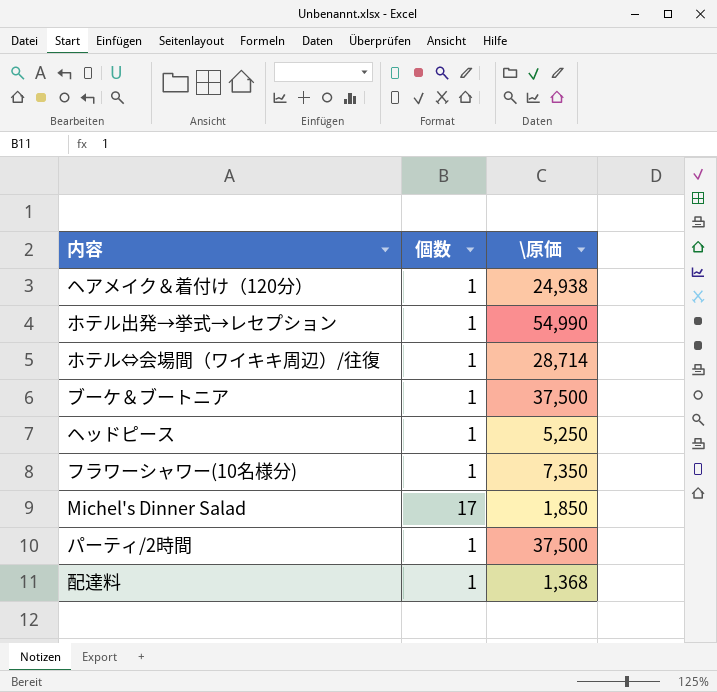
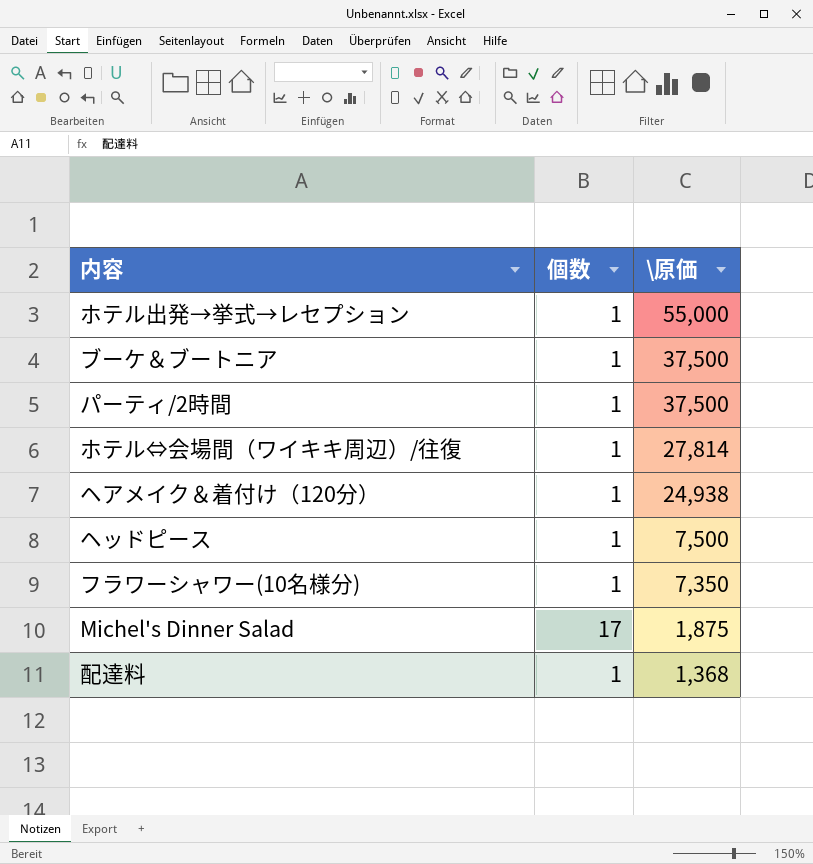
row order: none -> \原価 descending
ホテル出発→挙式→レセプション | \原価: 54,990 -> 55,000
ホテル⇔会場間（ワイキキ周辺）/往復 | \原価: 28,714 -> 27,814
ヘッドピース | \原価: 5,250 -> 7,500
Michel's Dinner Salad | \原価: 1,850 -> 1,875

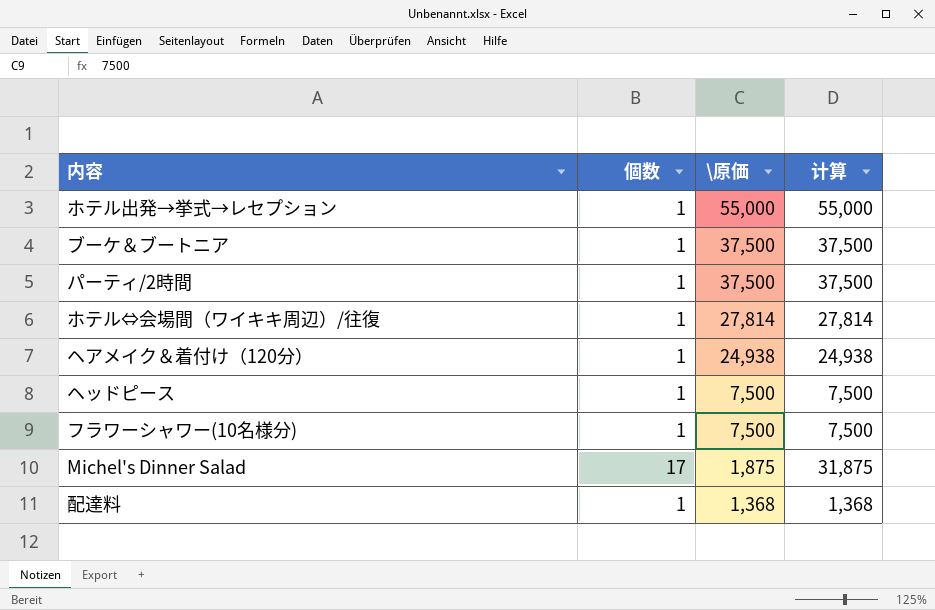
column 计算 | formula: none -> [個数] * [\原価]
フラワーシャワー(10名様分) | \原価: 7,350 -> 7,500

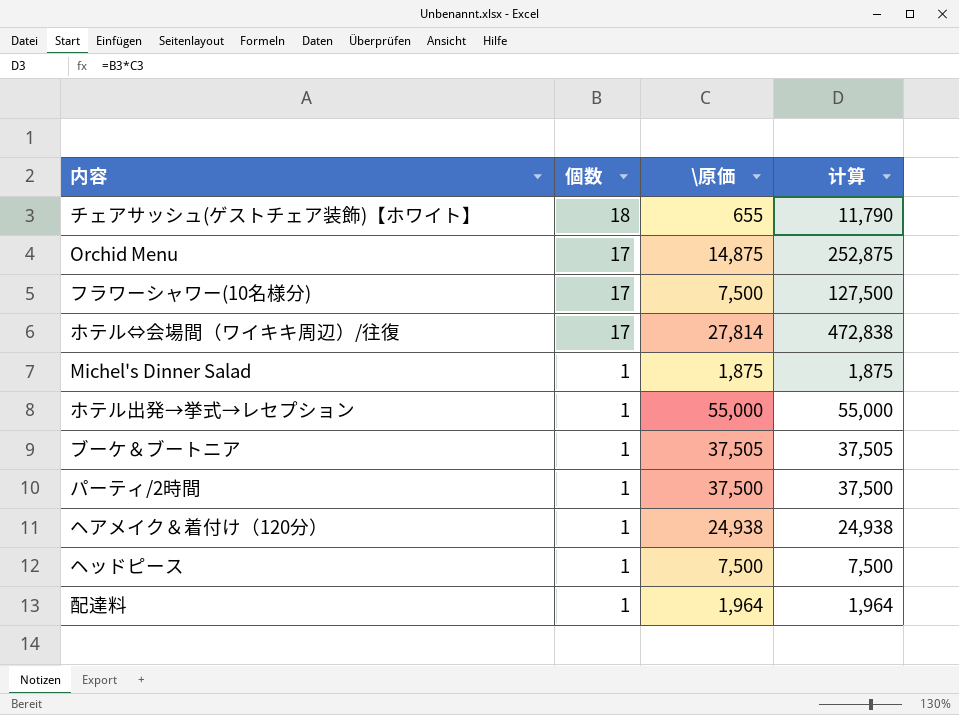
row order: \原価 descending -> 個数 descending
row チェアサッシュ(ゲストチェア装飾)【ホワイト】: none -> 18 | 655 | 11,790
row Orchid Menu: none -> 17 | 14,875 | 252,875
フラワーシャワー(10名様分) | 個数: 1 -> 17
フラワーシャワー(10名様分) | 计算: 7,500 -> 127,500
ホテル⇔会場間（ワイキキ周辺）/往復 | 個数: 1 -> 17
ホテル⇔会場間（ワイキキ周辺）/往復 | 计算: 27,814 -> 472,838
Michel's Dinner Salad | 個数: 17 -> 1
Michel's Dinner Salad | 计算: 31,875 -> 1,875
ブーケ＆ブートニア | \原価: 37,500 -> 37,505
ブーケ＆ブートニア | 计算: 37,500 -> 37,505
配達料 | \原価: 1,368 -> 1,964
配達料 | 计算: 1,368 -> 1,964

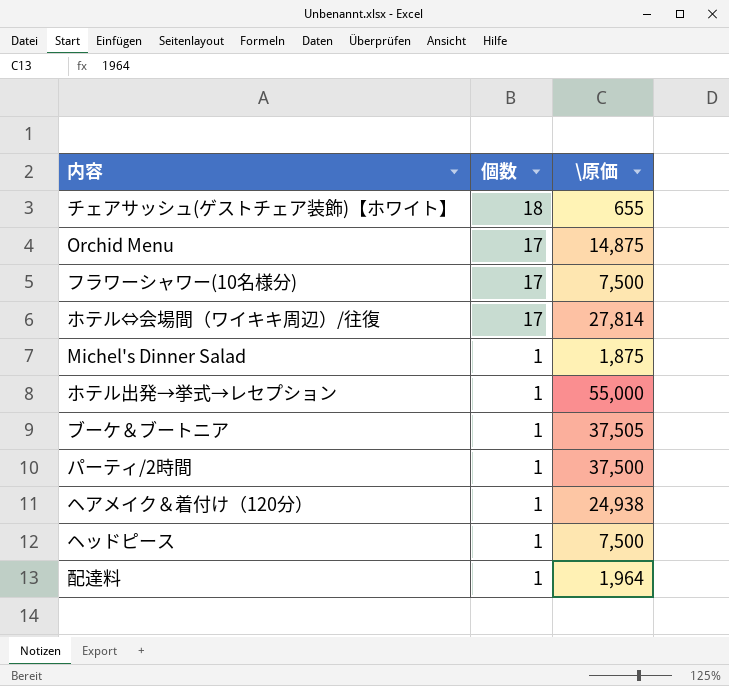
column 计算 | formula: [個数] * [\原価] -> none

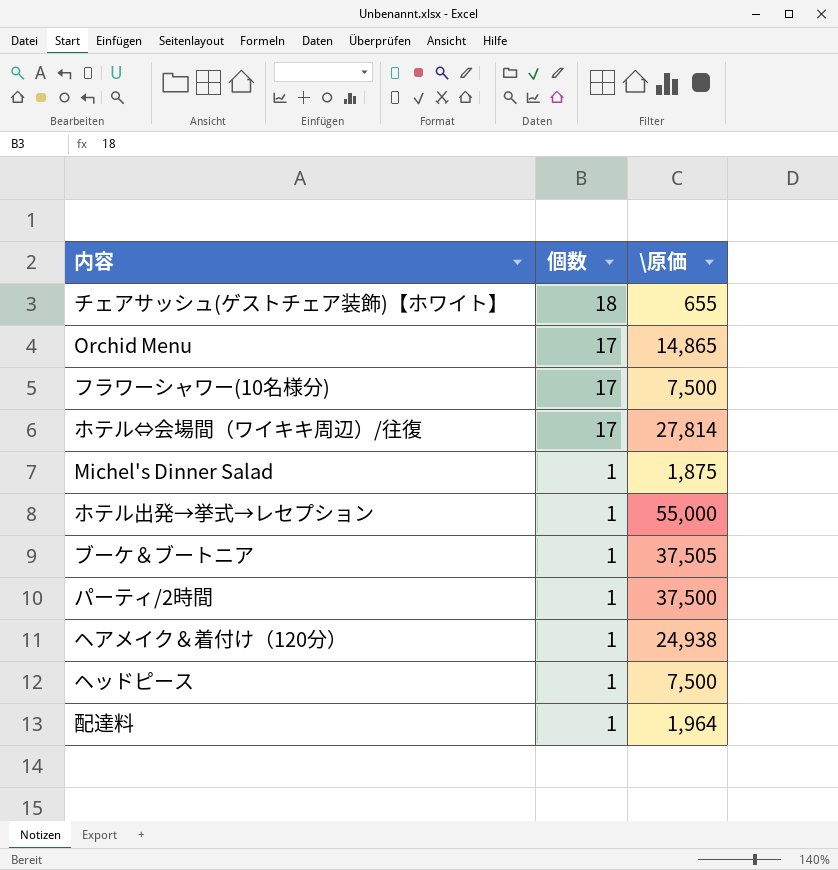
Orchid Menu | \原価: 14,875 -> 14,865

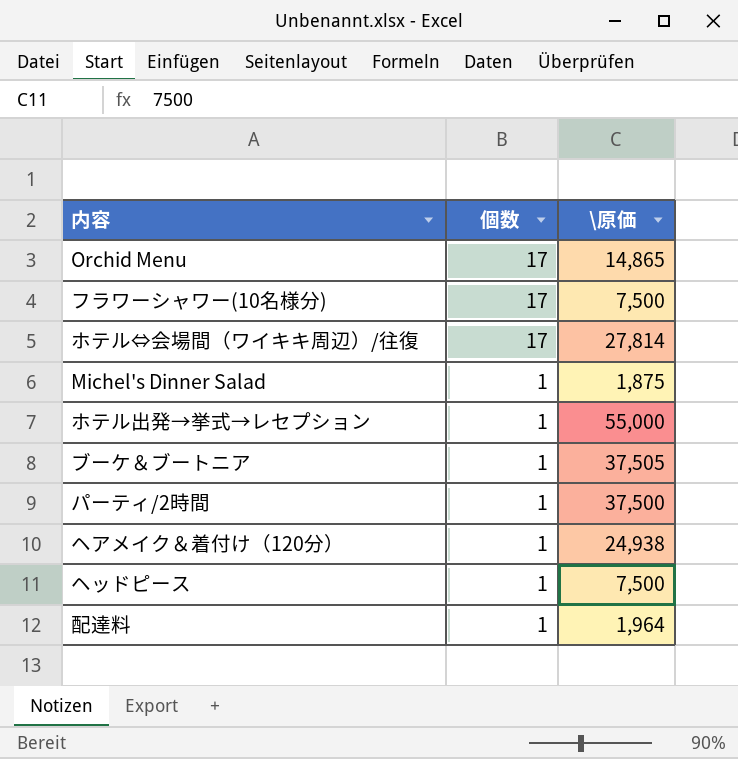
row チェアサッシュ(ゲストチェア装飾)【ホワイト】: 18 | 655 -> none

